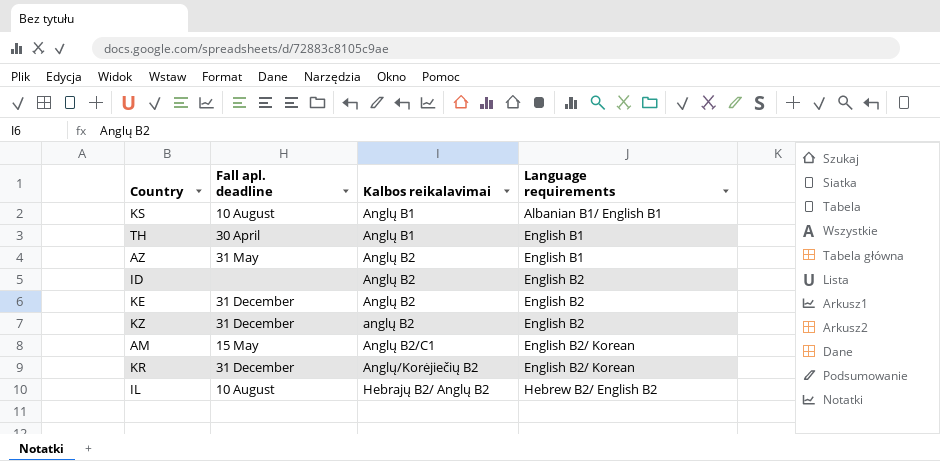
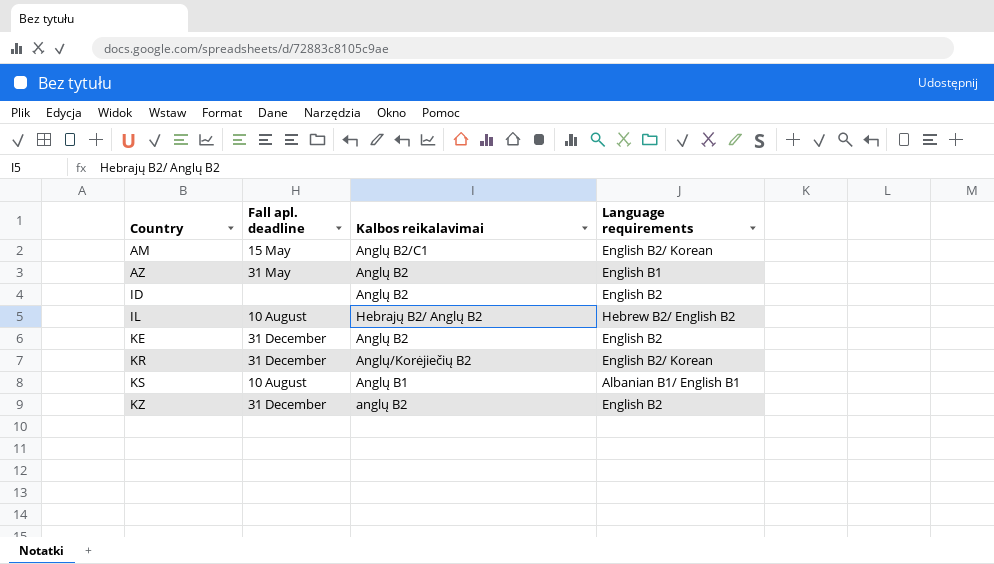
row order: Kalbos reikalavimai ascending -> Country ascending
row TH: 30 April | Anglų B1 | English B1 -> none

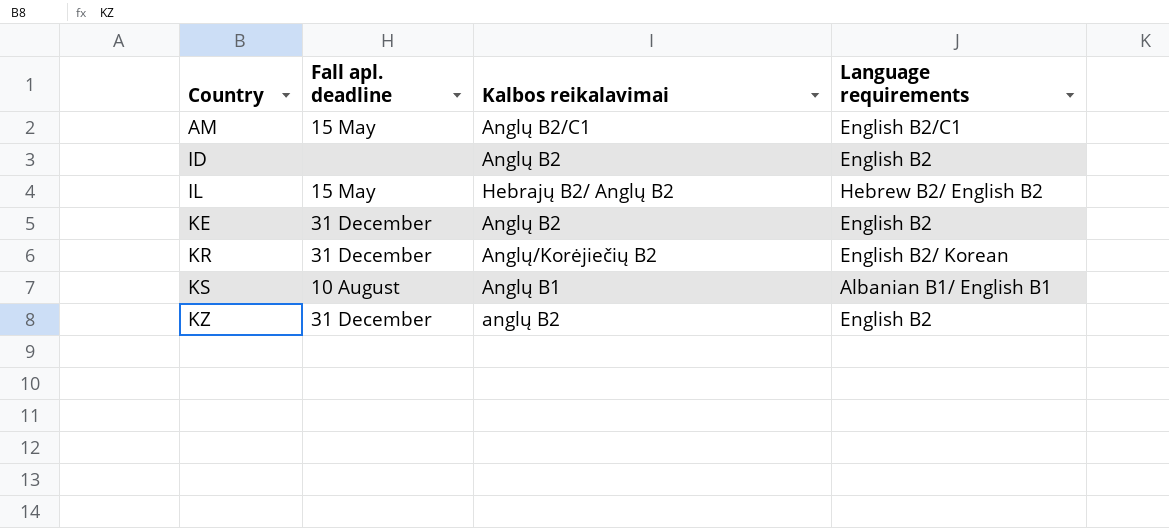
row AZ: 31 May | Anglų B2 | English B1 -> none
AM | Language requirements: English B2/ Korean -> English B2/C1
IL | Fall apl. deadline: 10 August -> 15 May

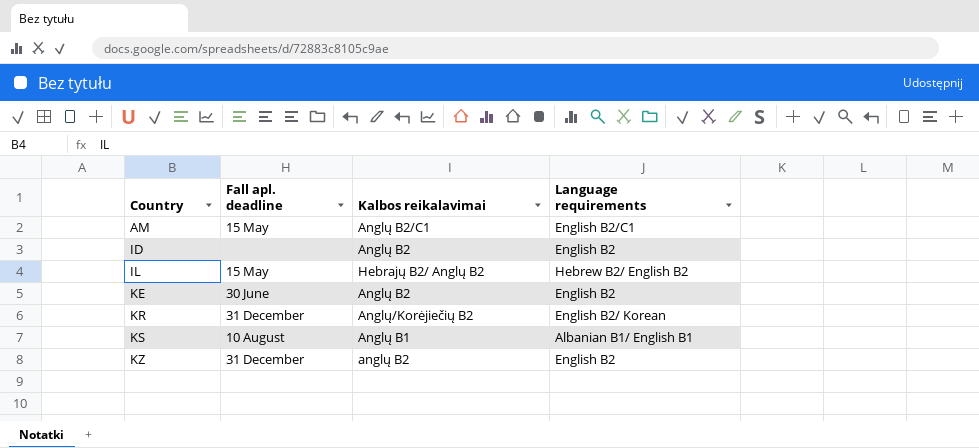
KE | Fall apl. deadline: 31 December -> 30 June

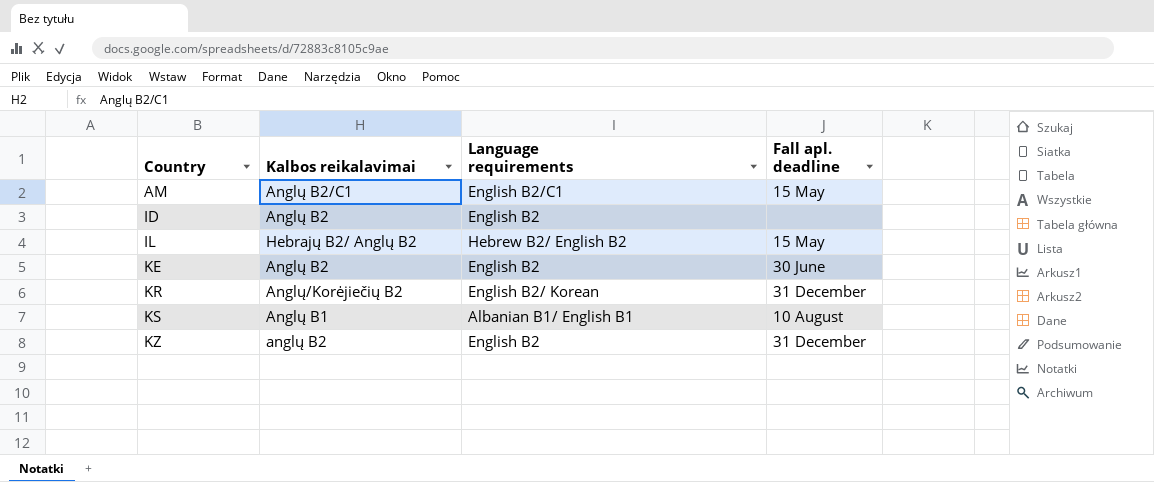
column Fall apl. deadline | position: 2 -> 4

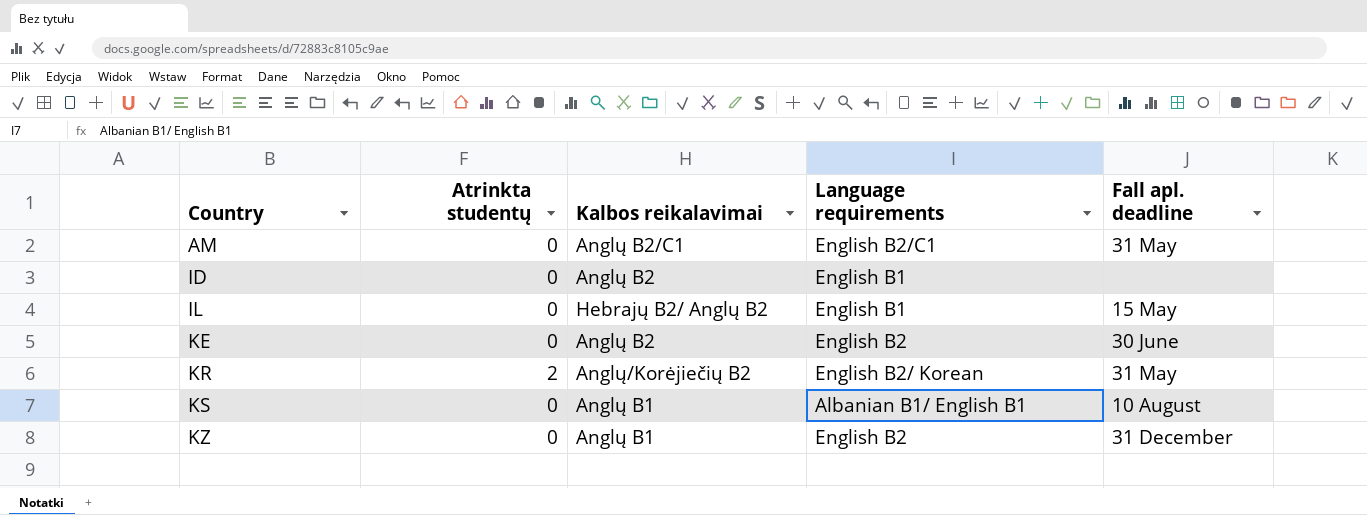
column Atrinkta studentų | position: none -> 2
AM | Fall apl. deadline: 15 May -> 31 May
ID | Language requirements: English B2 -> English B1
IL | Language requirements: Hebrew B2/ English B2 -> English B1
KR | Fall apl. deadline: 31 December -> 31 May
KZ | Kalbos reikalavimai: anglų B2 -> Anglų B1

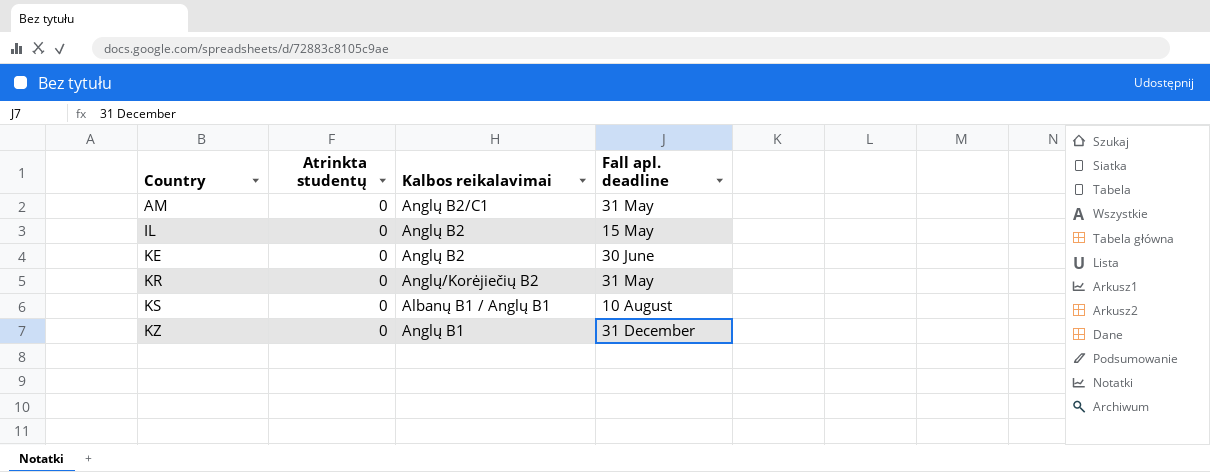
column Language requirements | position: 4 -> none
row ID: 0 | Anglų B2 | English B1 | none -> none
IL | Kalbos reikalavimai: Hebrajų B2/ Anglų B2 -> Anglų B2
KR | Atrinkta studentų: 2 -> 0
KS | Kalbos reikalavimai: Anglų B1 -> Albanų B1 / Anglų B1

